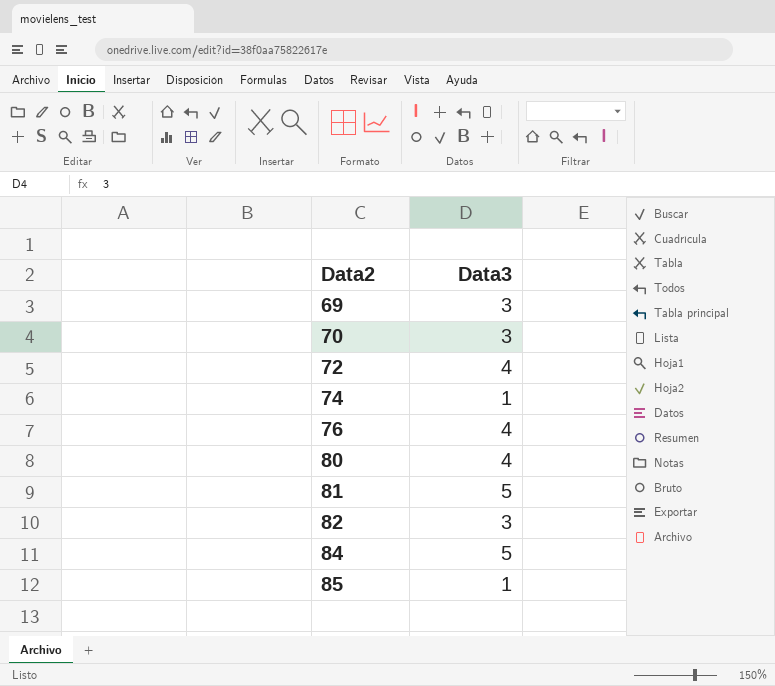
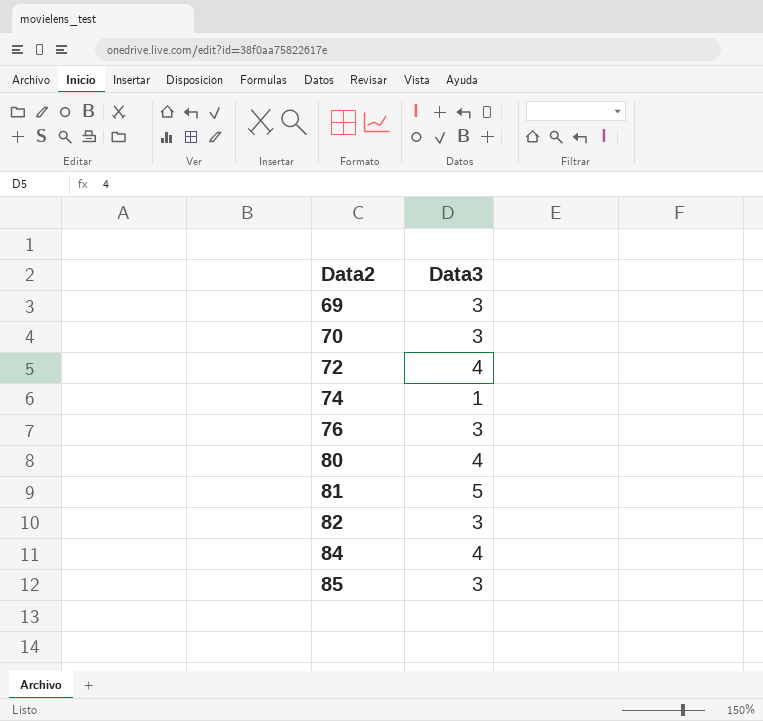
76 | Data3: 4 -> 3
84 | Data3: 5 -> 4
85 | Data3: 1 -> 3

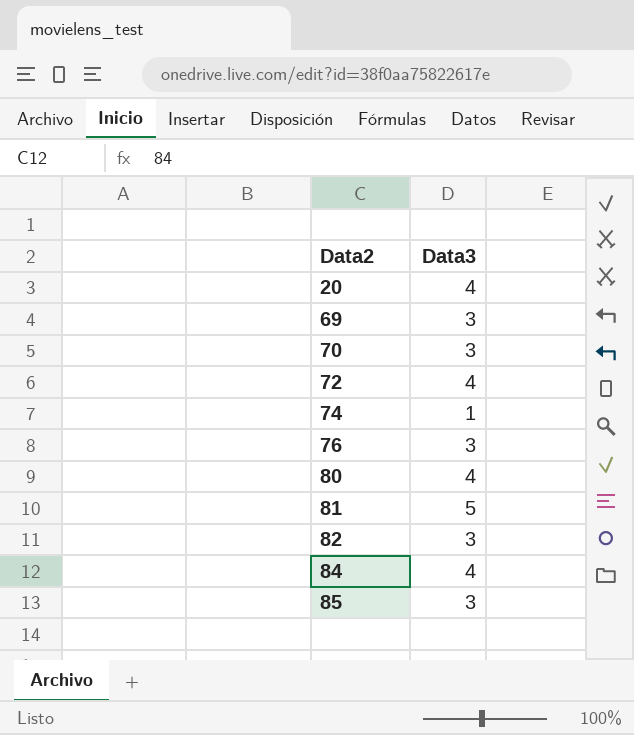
row 20: none -> 4

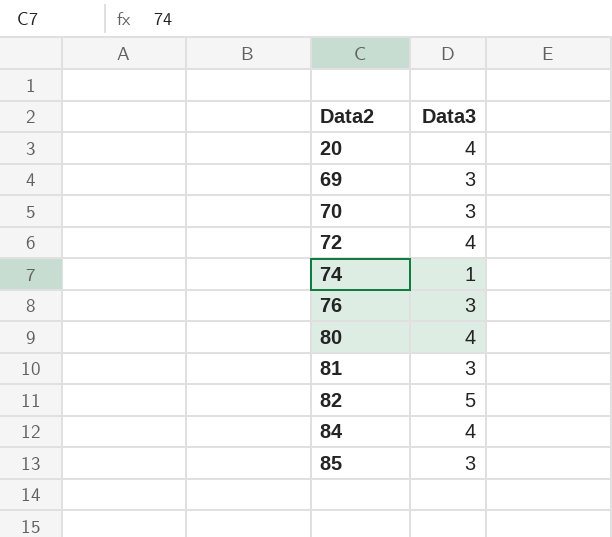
81 | Data3: 5 -> 3
82 | Data3: 3 -> 5

